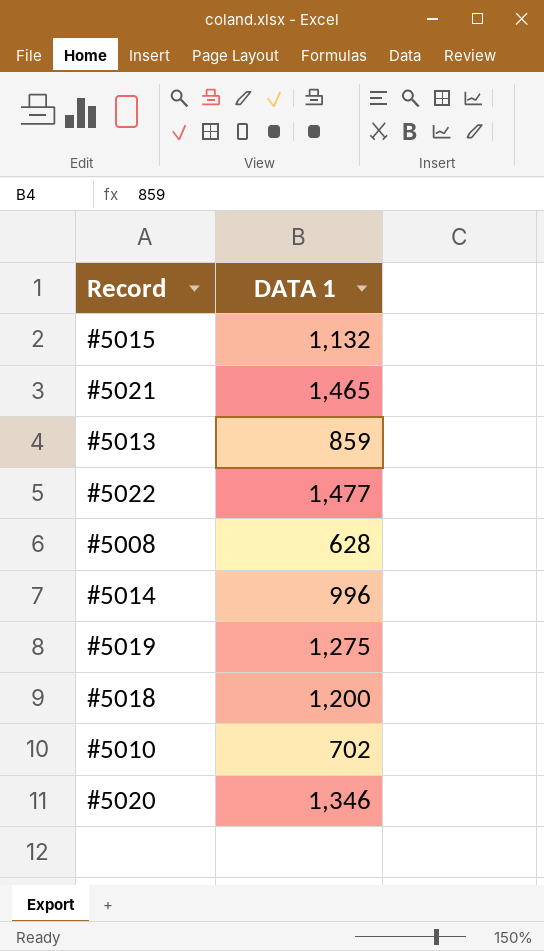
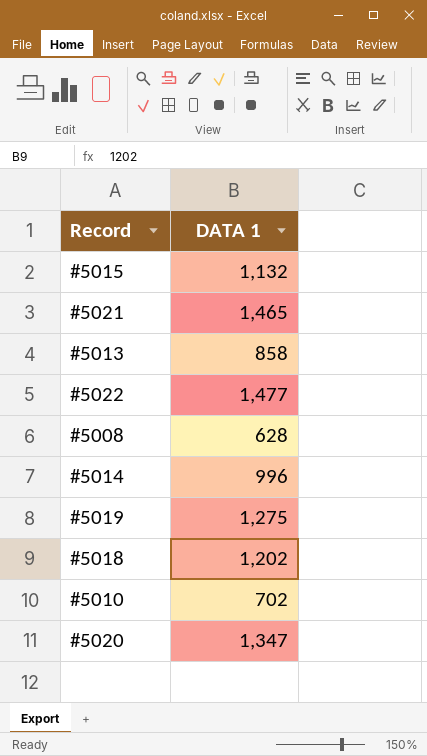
#5013 | DATA 1: 859 -> 858
#5018 | DATA 1: 1,200 -> 1,202
#5020 | DATA 1: 1,346 -> 1,347

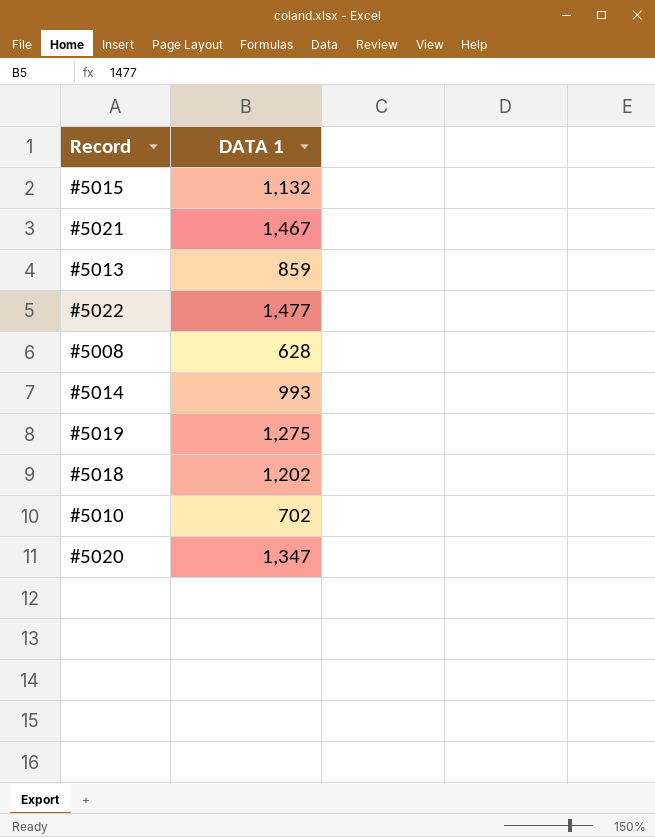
#5021 | DATA 1: 1,465 -> 1,467
#5013 | DATA 1: 858 -> 859
#5014 | DATA 1: 996 -> 993

